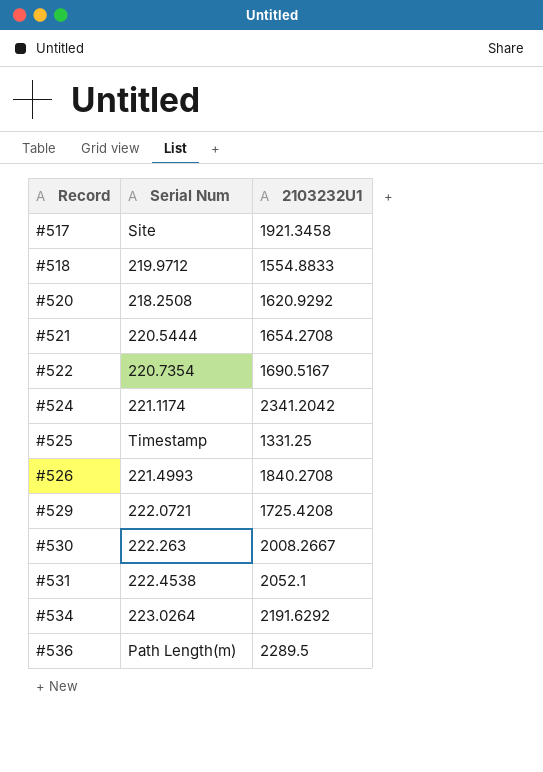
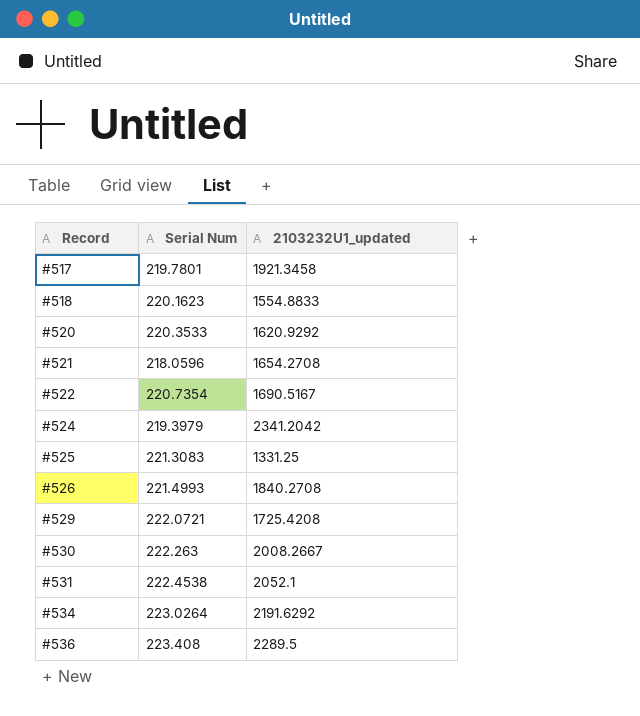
column name: 2103232U1 -> 2103232U1_updated
#517 | Serial Num: Site -> 219.7801
#518 | Serial Num: 219.9712 -> 220.1623
#520 | Serial Num: 218.2508 -> 220.3533
#521 | Serial Num: 220.5444 -> 218.0596
#524 | Serial Num: 221.1174 -> 219.3979
#525 | Serial Num: Timestamp -> 221.3083
#536 | Serial Num: Path Length(m) -> 223.408

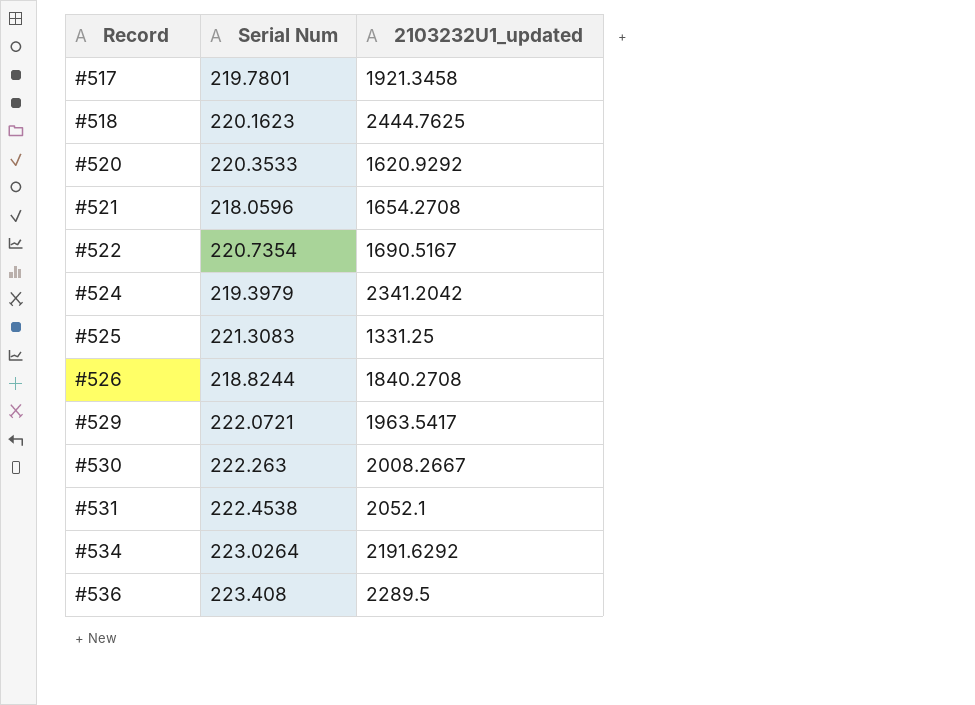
#518 | 2103232U1_updated: 1554.8833 -> 2444.7625
#526 | Serial Num: 221.4993 -> 218.8244
#529 | 2103232U1_updated: 1725.4208 -> 1963.5417

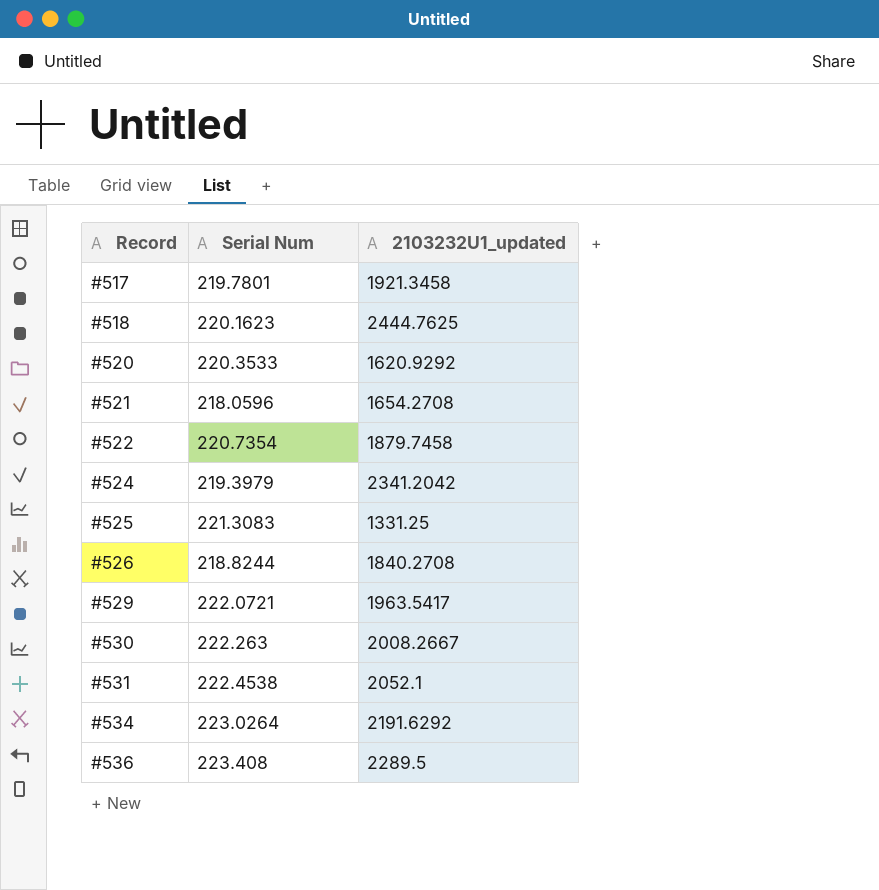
#522 | 2103232U1_updated: 1690.5167 -> 1879.7458

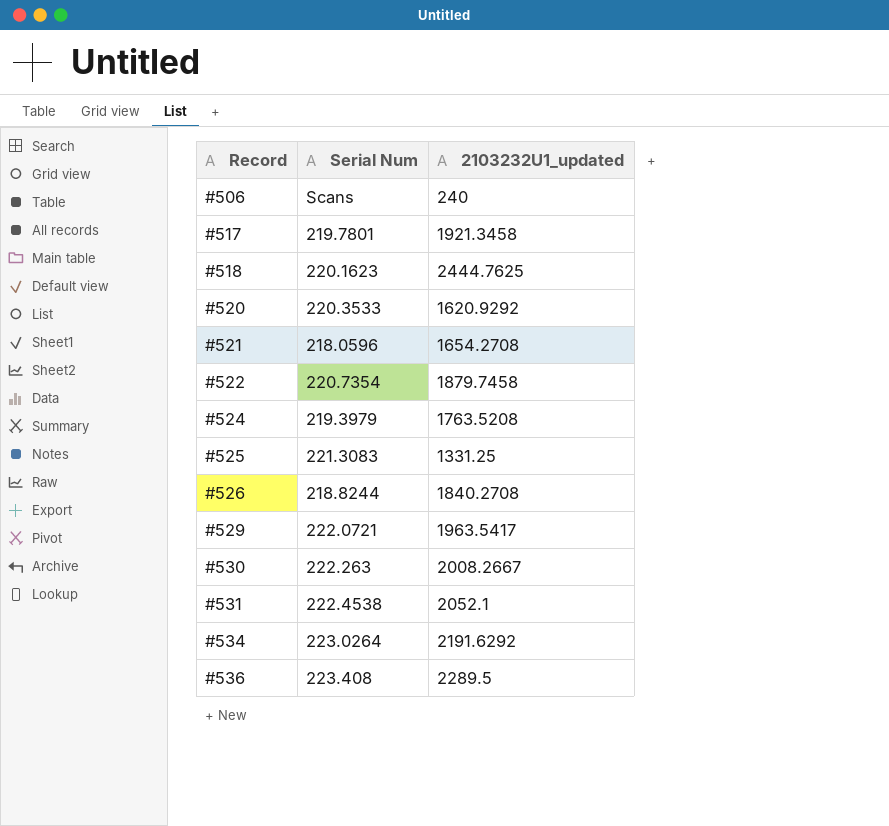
row #506: none -> Scans | 240
#524 | 2103232U1_updated: 2341.2042 -> 1763.5208

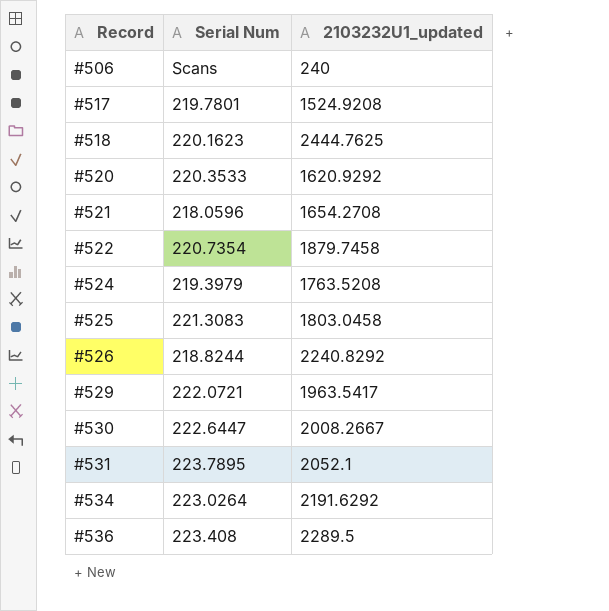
#517 | 2103232U1_updated: 1921.3458 -> 1524.9208
#525 | 2103232U1_updated: 1331.25 -> 1803.0458
#526 | 2103232U1_updated: 1840.2708 -> 2240.8292
#530 | Serial Num: 222.263 -> 222.6447
#531 | Serial Num: 222.4538 -> 223.7895

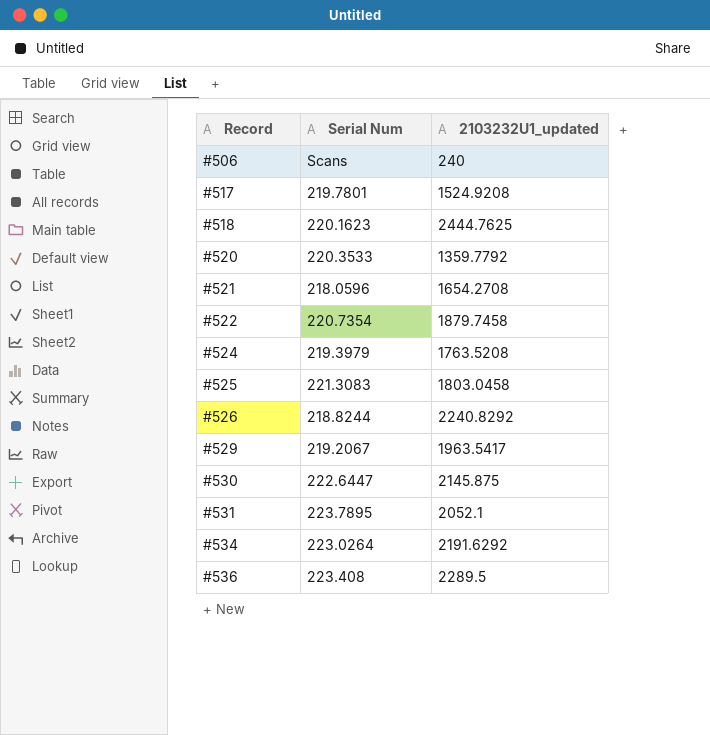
#520 | 2103232U1_updated: 1620.9292 -> 1359.7792
#529 | Serial Num: 222.0721 -> 219.2067
#530 | 2103232U1_updated: 2008.2667 -> 2145.875

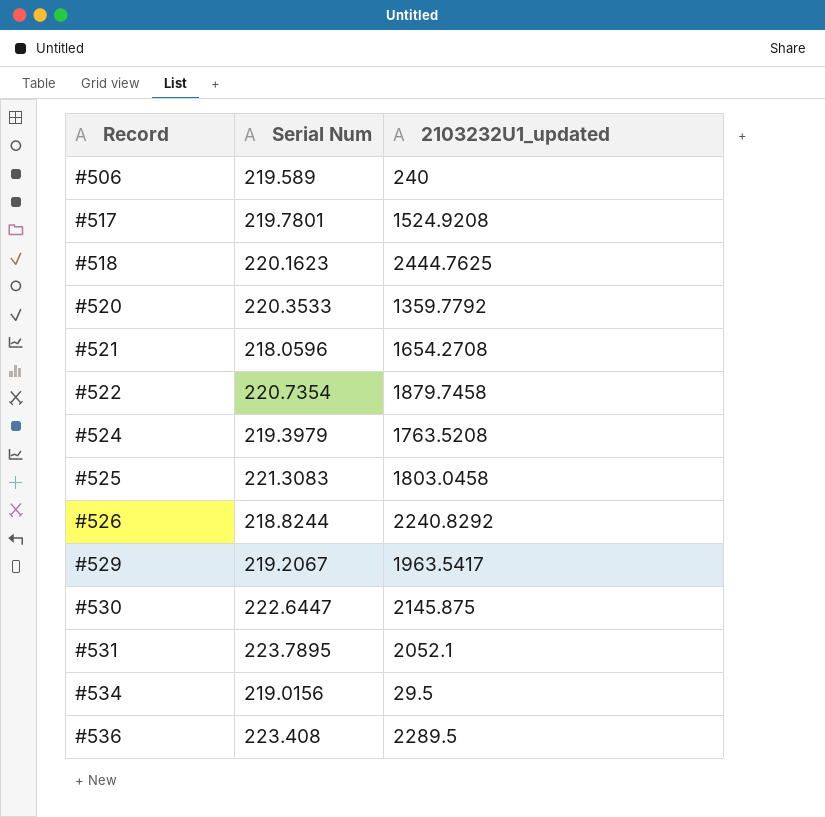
#506 | Serial Num: Scans -> 219.589
#534 | Serial Num: 223.0264 -> 219.0156
#534 | 2103232U1_updated: 2191.6292 -> 29.5

